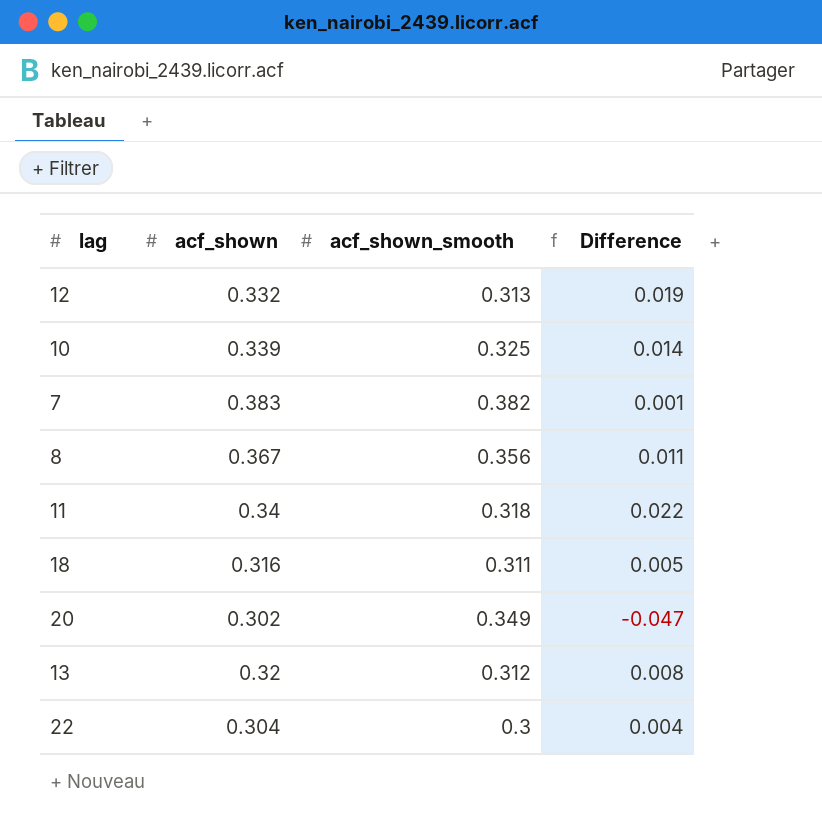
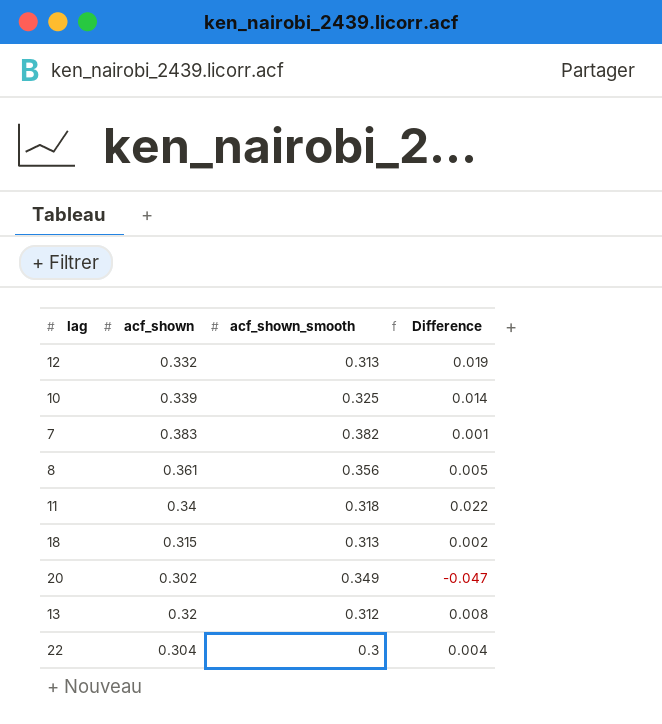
8 | acf_shown: 0.367 -> 0.361
8 | Difference: 0.011 -> 0.005
18 | acf_shown: 0.316 -> 0.315
18 | acf_shown_smooth: 0.311 -> 0.313
18 | Difference: 0.005 -> 0.002

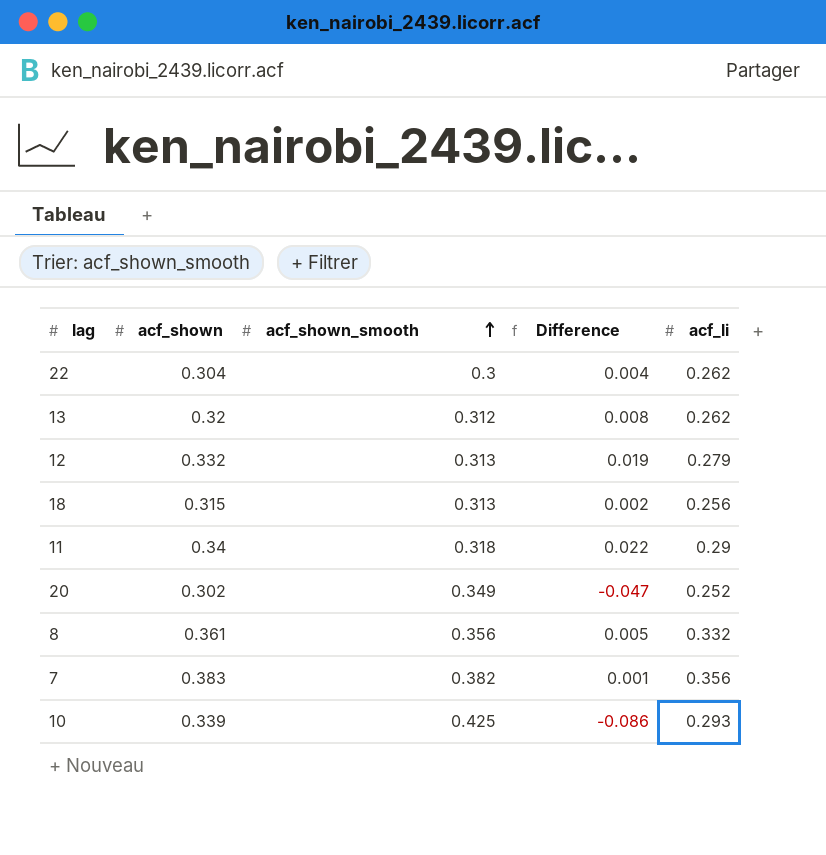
row order: none -> acf_shown_smooth ascending
column acf_li | position: none -> 5
10 | acf_shown_smooth: 0.325 -> 0.425
10 | Difference: 0.014 -> -0.086

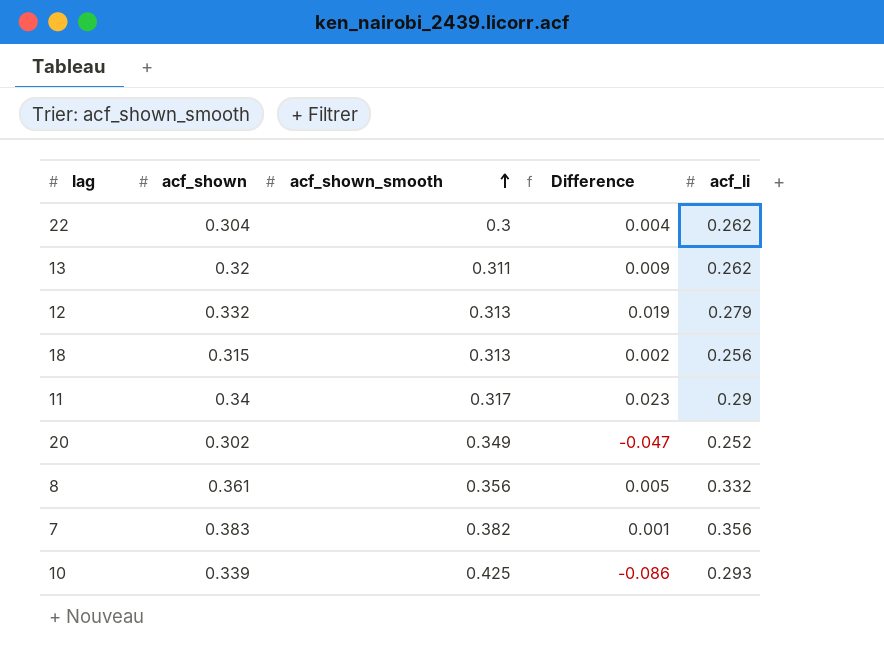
13 | acf_shown_smooth: 0.312 -> 0.311
13 | Difference: 0.008 -> 0.009
11 | acf_shown_smooth: 0.318 -> 0.317
11 | Difference: 0.022 -> 0.023

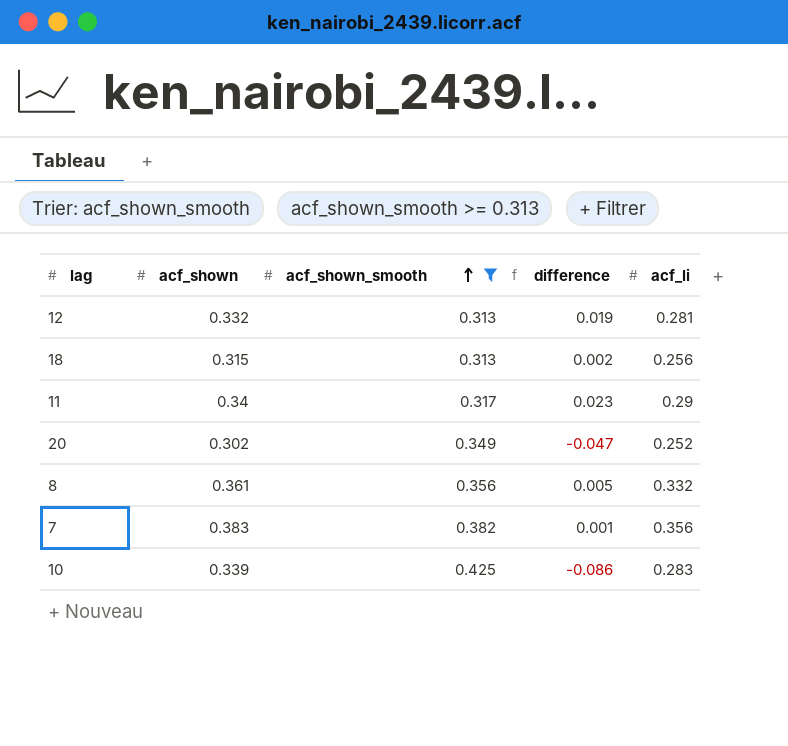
filter: none -> acf_shown_smooth >= 0.313
column name: Difference -> difference
12 | acf_li: 0.279 -> 0.281
10 | acf_li: 0.293 -> 0.283

